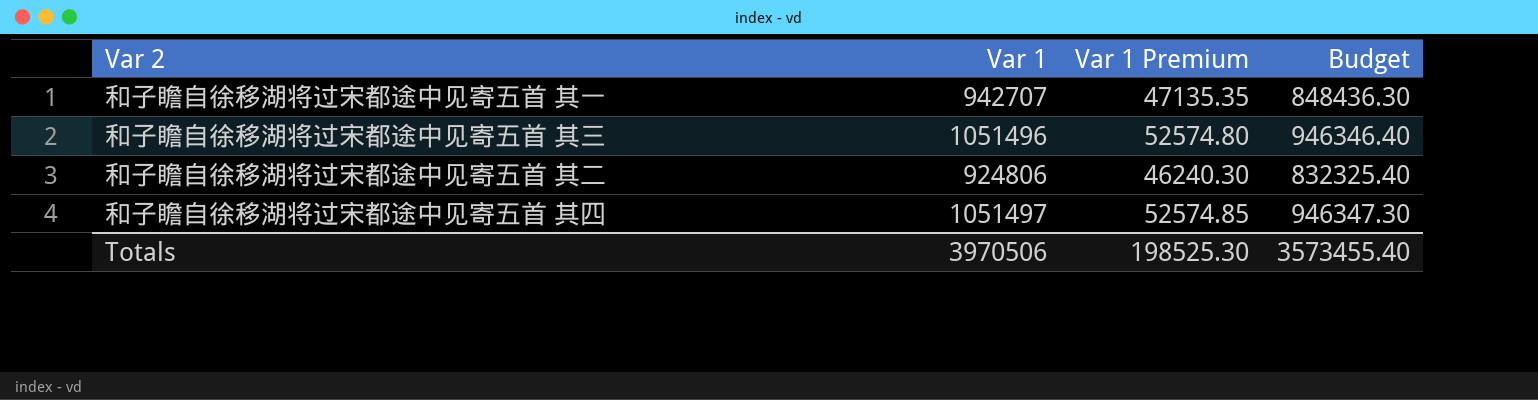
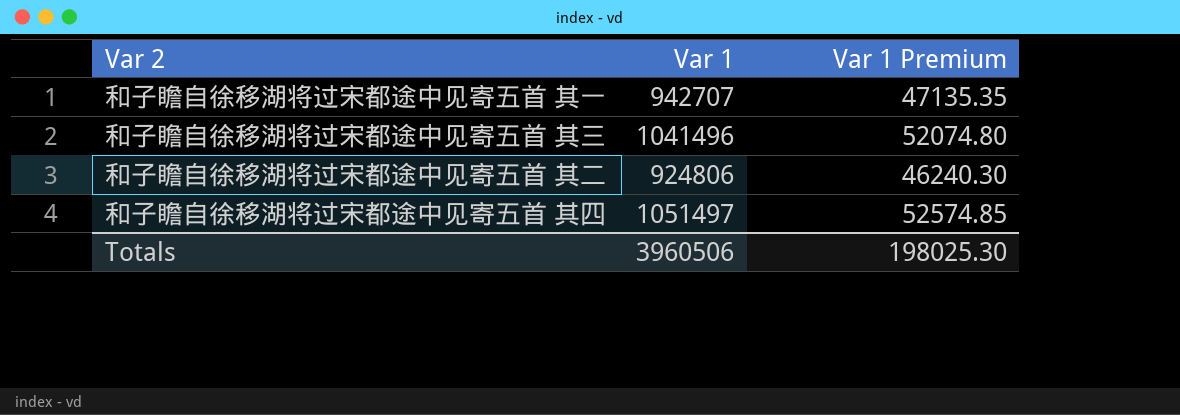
column Budget | formula: [Var 1] * 0.9 -> none
和子瞻自徐移湖将过宋都途中见寄五首 其三 | Var 1: 1051496 -> 1041496
和子瞻自徐移湖将过宋都途中见寄五首 其三 | Var 1 Premium: 52574.80 -> 52074.80
Totals | Var 1: 3970506 -> 3960506
Totals | Var 1 Premium: 198525.30 -> 198025.30

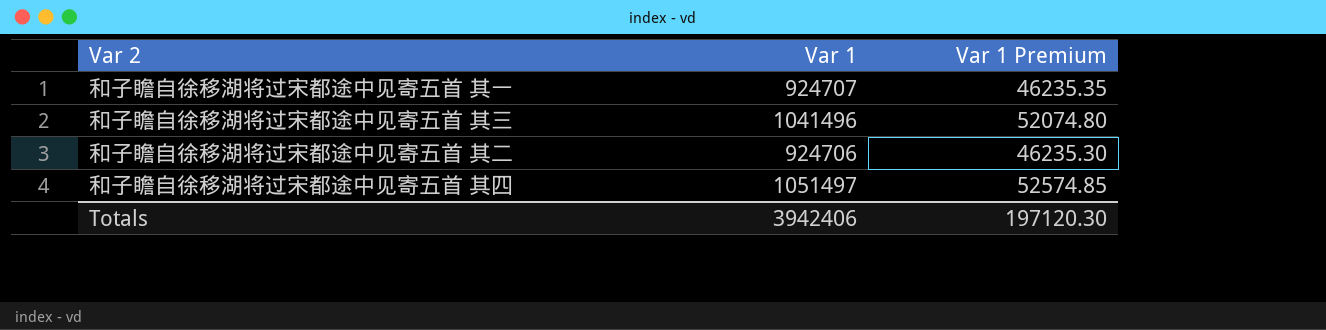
和子瞻自徐移湖将过宋都途中见寄五首 其一 | Var 1: 942707 -> 924707
和子瞻自徐移湖将过宋都途中见寄五首 其一 | Var 1 Premium: 47135.35 -> 46235.35
和子瞻自徐移湖将过宋都途中见寄五首 其二 | Var 1: 924806 -> 924706
和子瞻自徐移湖将过宋都途中见寄五首 其二 | Var 1 Premium: 46240.30 -> 46235.30
Totals | Var 1: 3960506 -> 3942406
Totals | Var 1 Premium: 198025.30 -> 197120.30

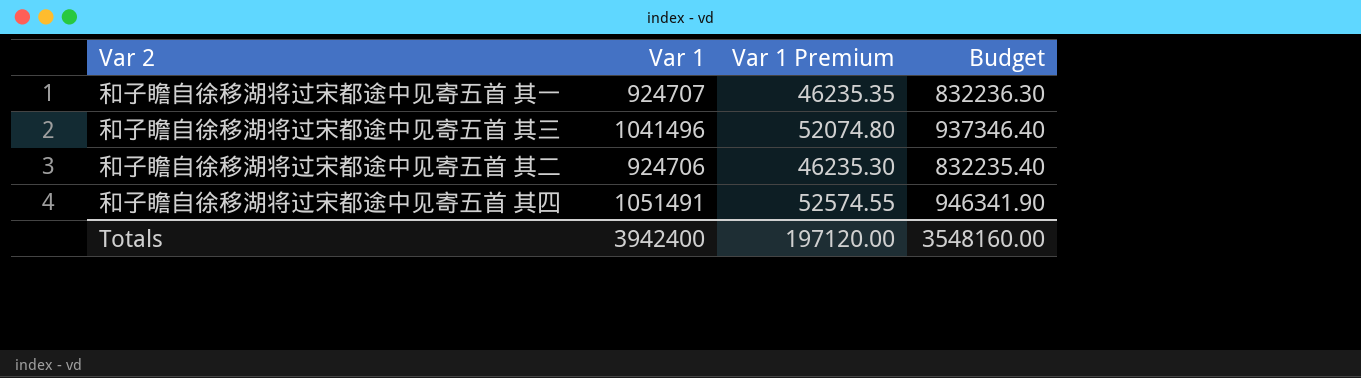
column Budget | formula: none -> [Var 1] * 0.9
和子瞻自徐移湖将过宋都途中见寄五首 其四 | Var 1: 1051497 -> 1051491
和子瞻自徐移湖将过宋都途中见寄五首 其四 | Var 1 Premium: 52574.85 -> 52574.55
Totals | Var 1: 3942406 -> 3942400
Totals | Var 1 Premium: 197120.30 -> 197120.00

